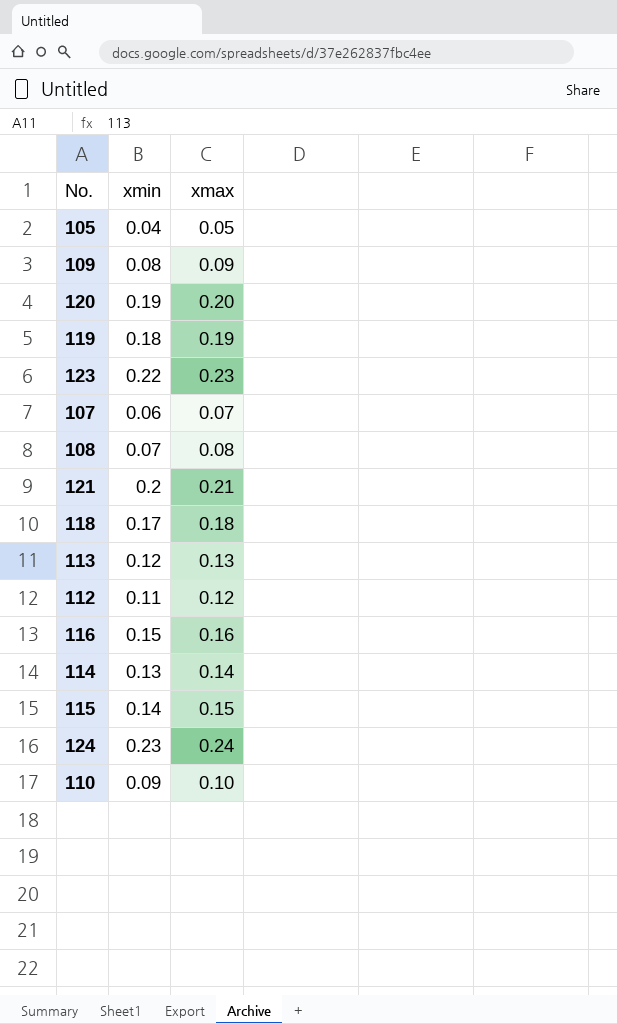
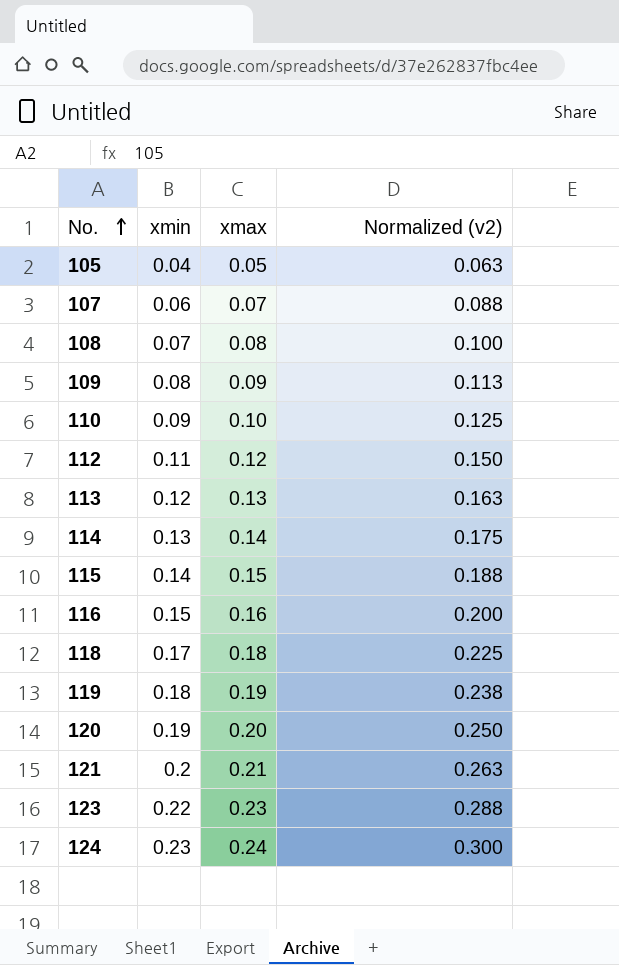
row order: none -> No. ascending
column Normalized (v2) | formula: none -> [xmax] * 1.25

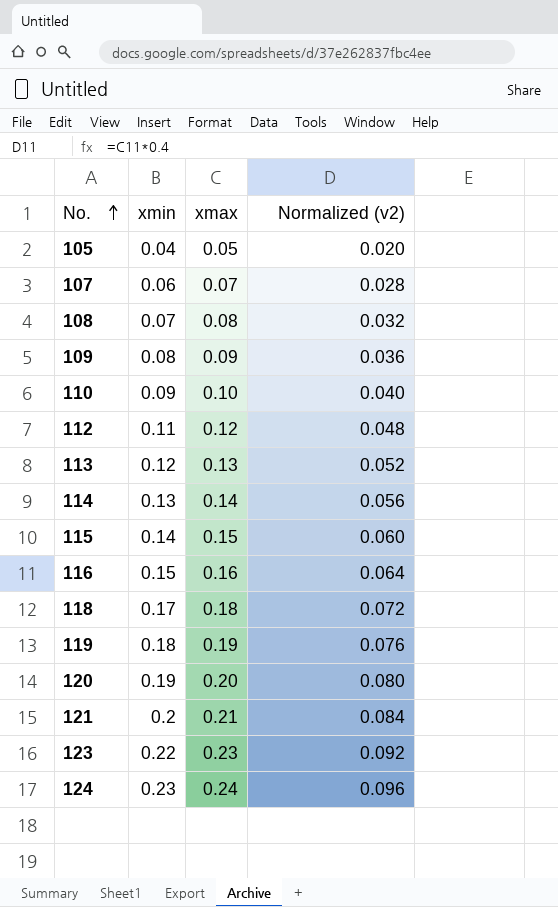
column Normalized (v2) | formula: [xmax] * 1.25 -> [xmax] * 0.4

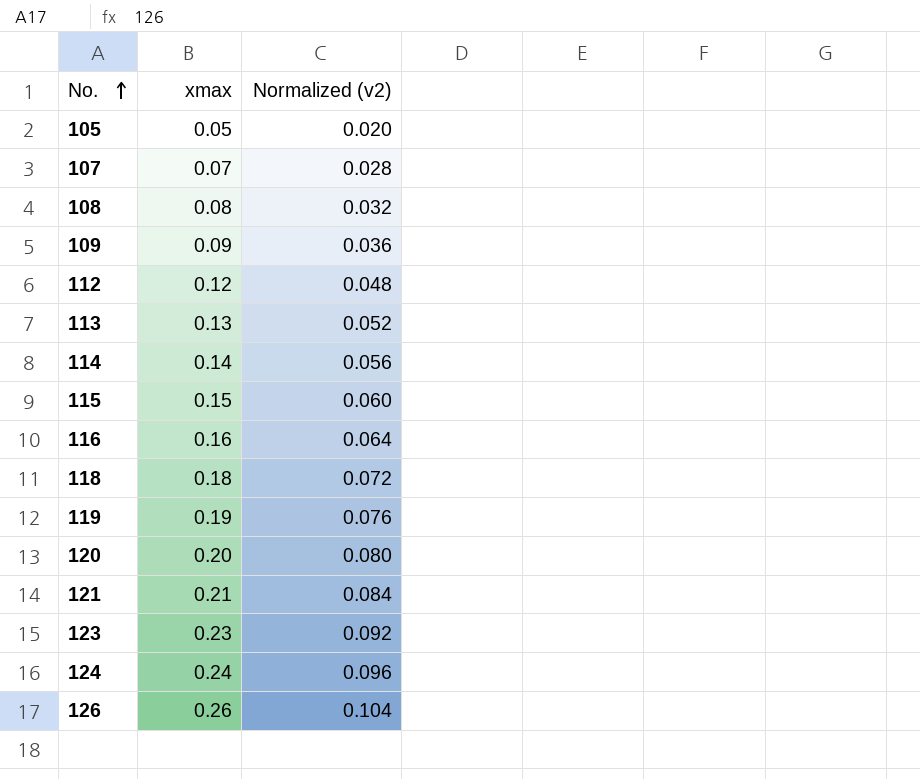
column xmin | position: 2 -> none
row 110: 0.09 | 0.10 | 0.040 -> none
row 126: none -> 0.26 | 0.104

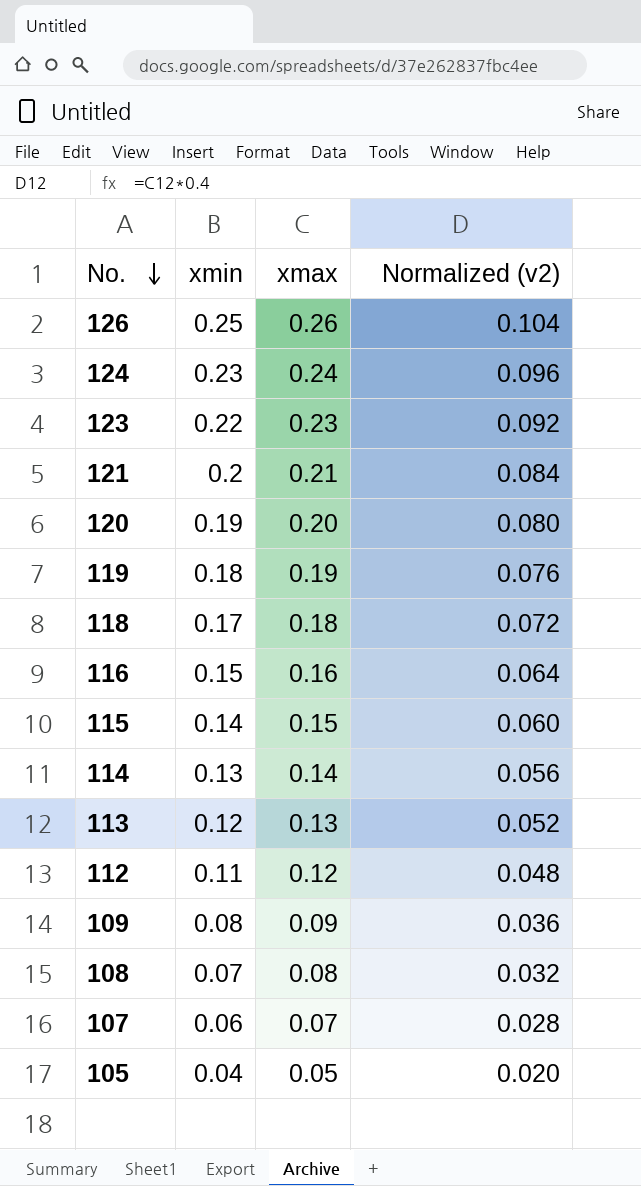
row order: No. ascending -> No. descending
column xmin | position: none -> 2

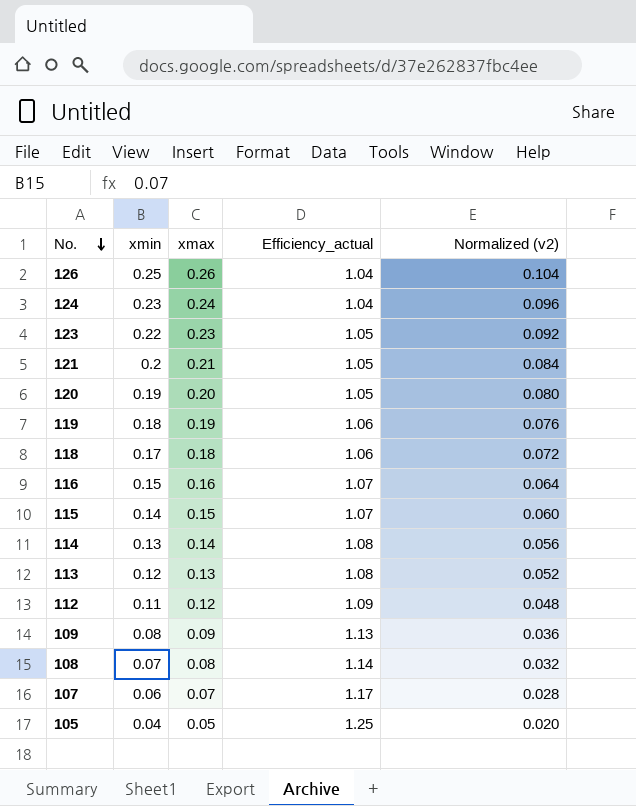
column Efficiency_actual | formula: none -> [xmax] / [xmin]

